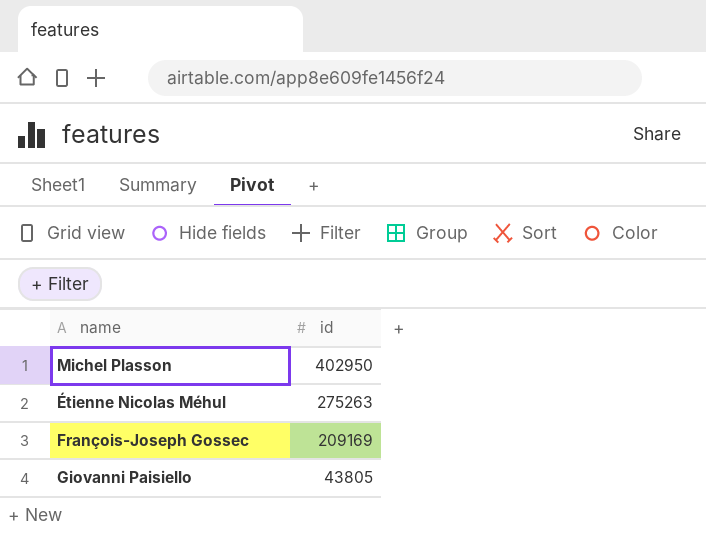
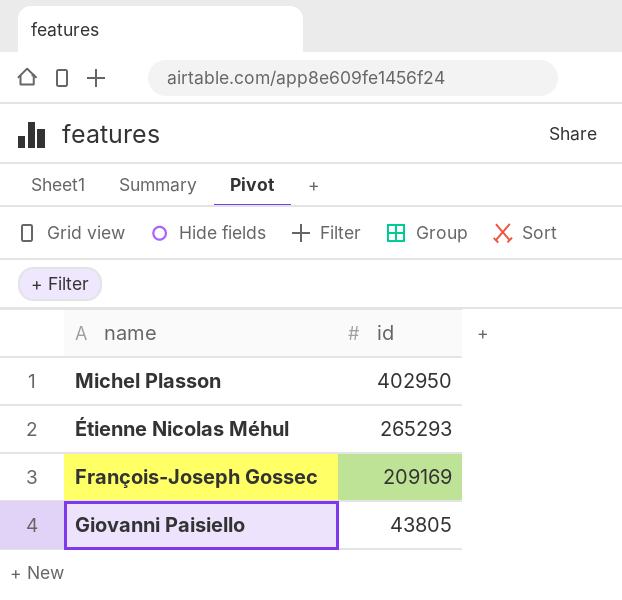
Étienne Nicolas Méhul | id: 275263 -> 265293

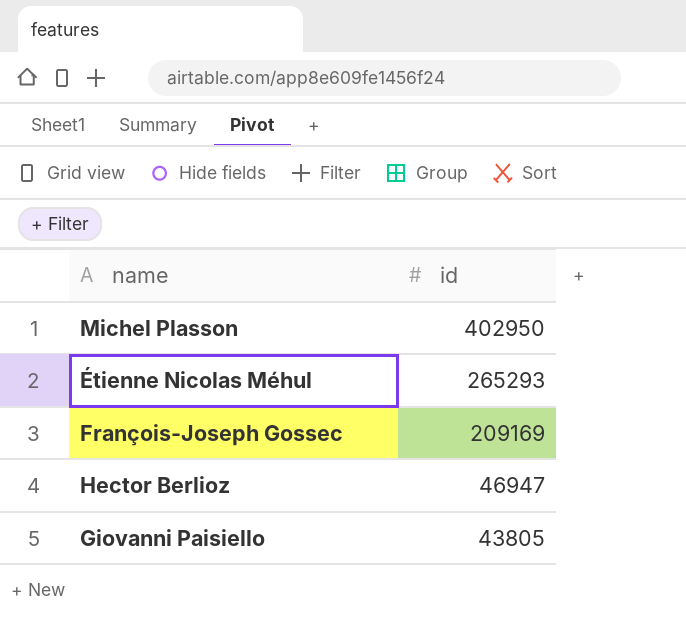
row Hector Berlioz: none -> 46947

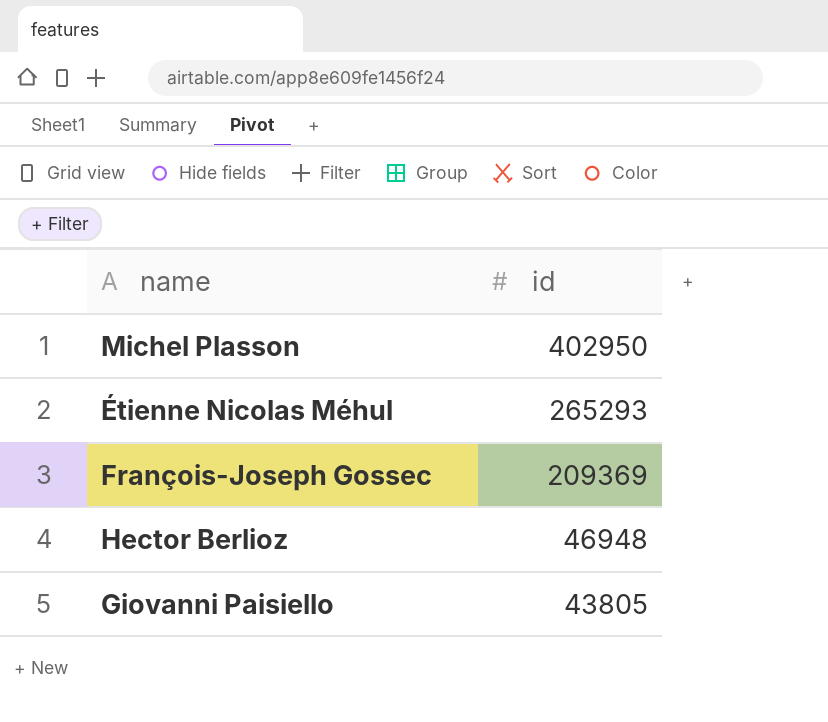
François-Joseph Gossec | id: 209169 -> 209369
Hector Berlioz | id: 46947 -> 46948

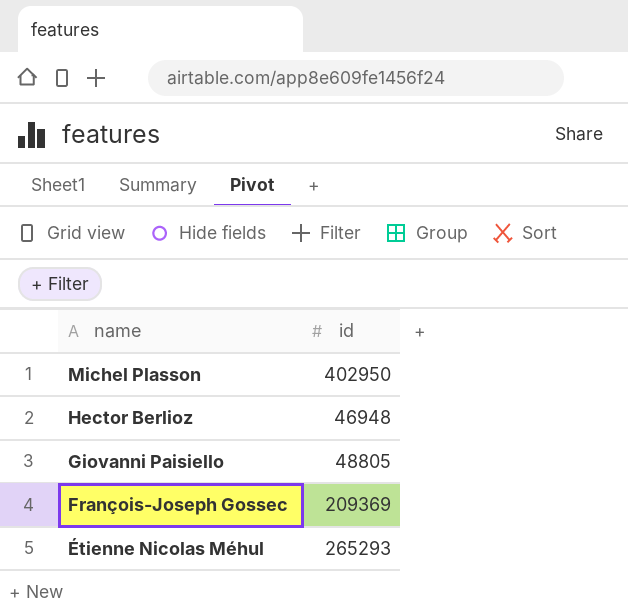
row order: id descending -> name descending
Giovanni Paisiello | id: 43805 -> 48805

